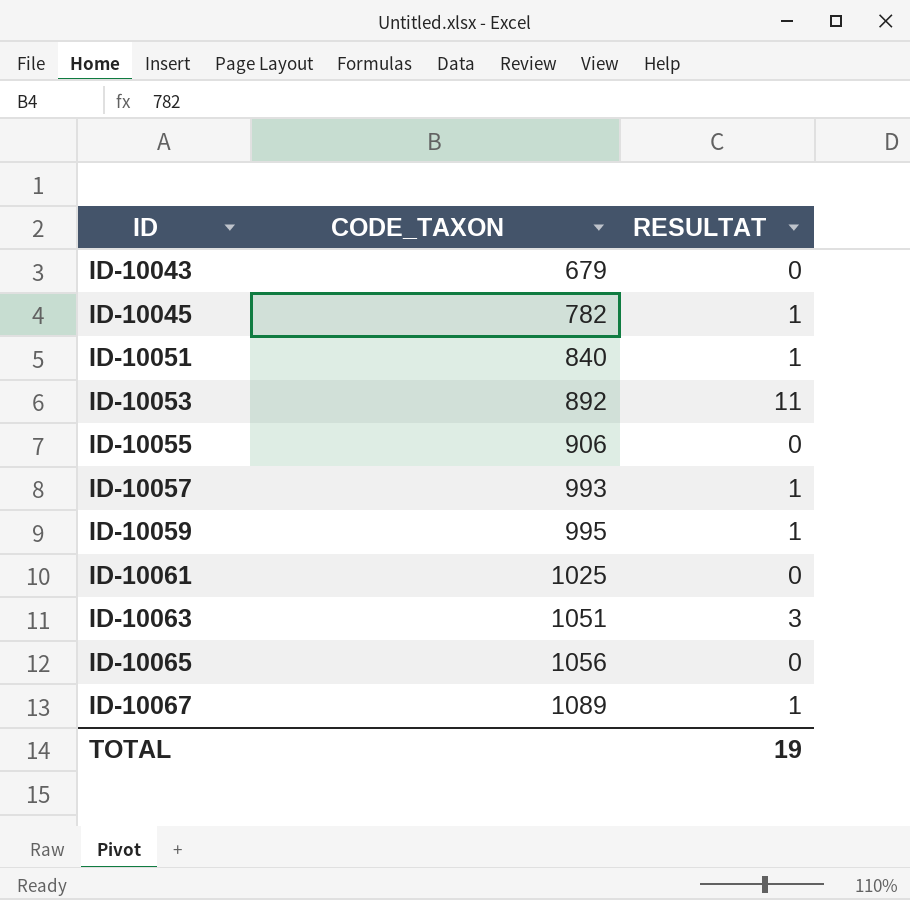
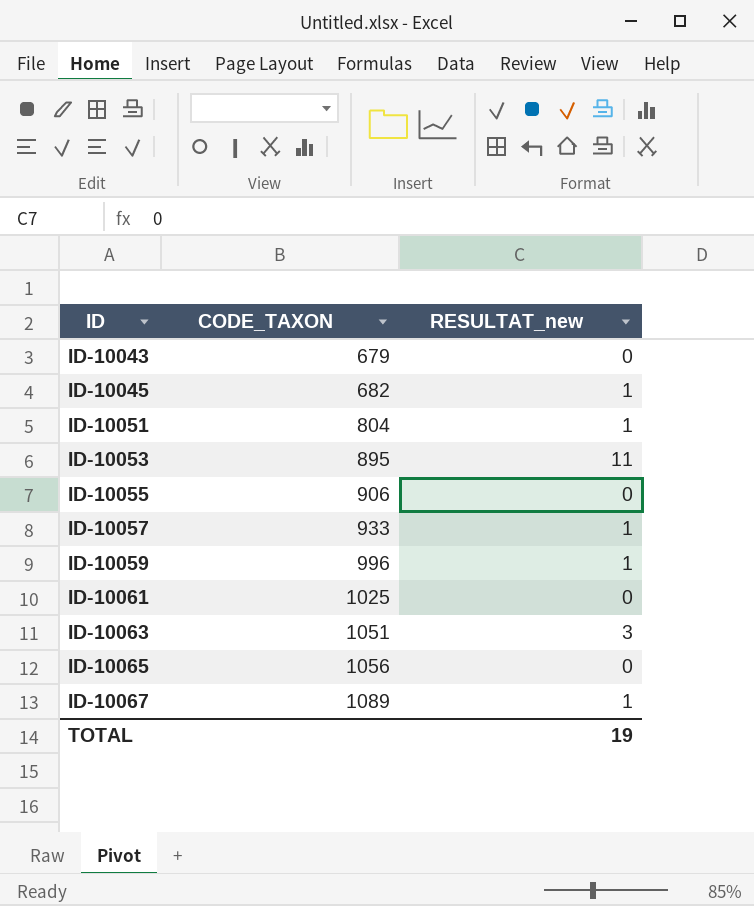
column name: RESULTAT -> RESULTAT_new
ID-10045 | CODE_TAXON: 782 -> 682
ID-10051 | CODE_TAXON: 840 -> 804
ID-10053 | CODE_TAXON: 892 -> 895
ID-10057 | CODE_TAXON: 993 -> 933
ID-10059 | CODE_TAXON: 995 -> 996

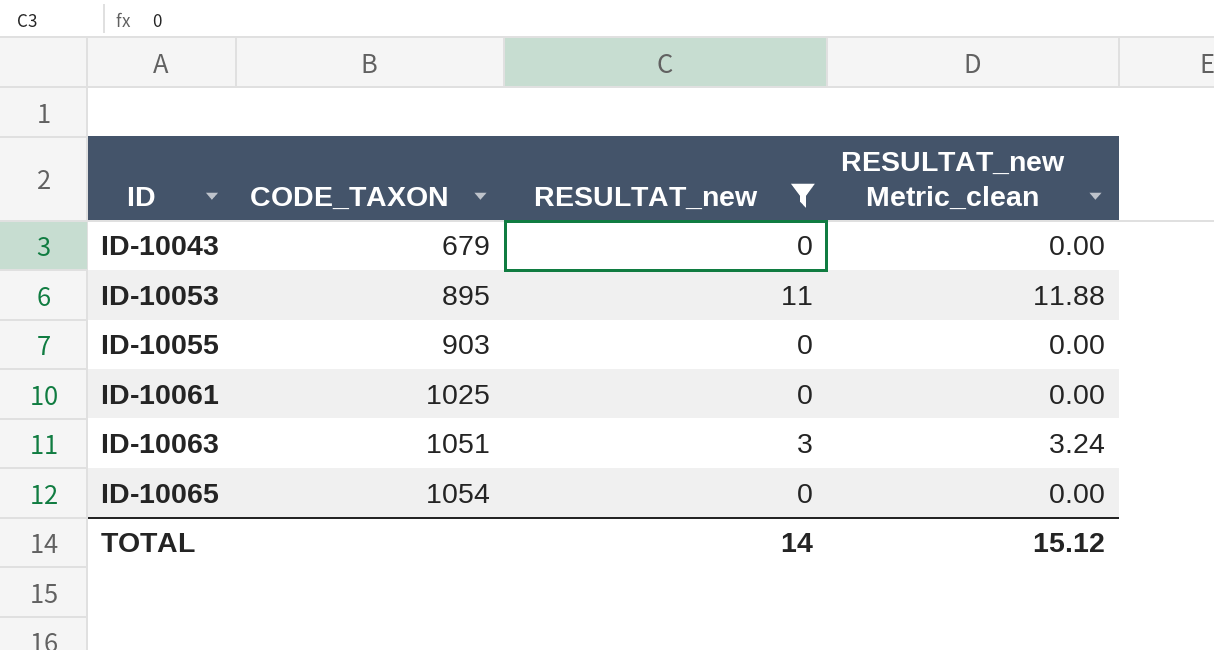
filter: none -> RESULTAT_new != 1
column RESULTAT_new Metric_clean | formula: none -> [RESULTAT_new] * 1.08
ID-10055 | CODE_TAXON: 906 -> 903
ID-10065 | CODE_TAXON: 1056 -> 1054
TOTAL | RESULTAT_new: 19 -> 14

